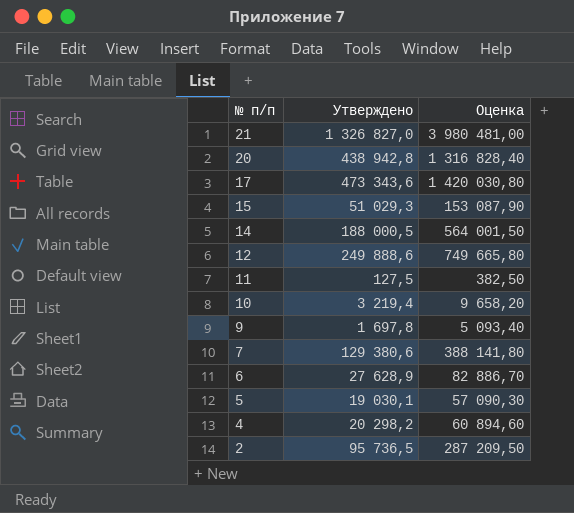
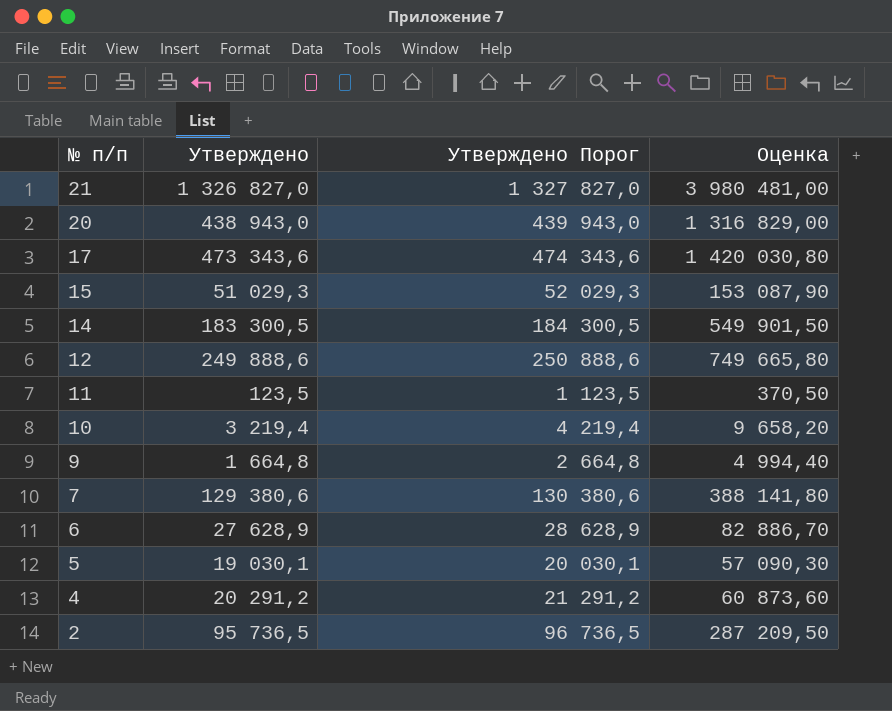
column Утверждено Порог | formula: none -> [Утверждено] + 1000
20 | Утверждено: 438 942,8 -> 438 943,0
20 | Оценка: 1 316 828,40 -> 1 316 829,00
14 | Утверждено: 188 000,5 -> 183 300,5
14 | Оценка: 564 001,50 -> 549 901,50
11 | Утверждено: 127,5 -> 123,5
11 | Оценка: 382,50 -> 370,50
9 | Утверждено: 1 697,8 -> 1 664,8
9 | Оценка: 5 093,40 -> 4 994,40
4 | Утверждено: 20 298,2 -> 20 291,2
4 | Оценка: 60 894,60 -> 60 873,60

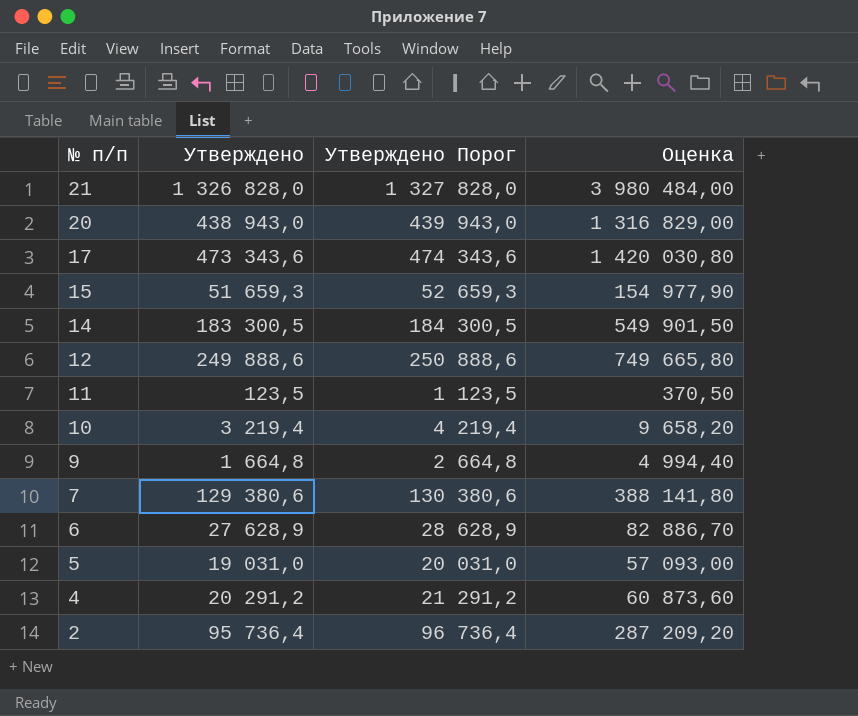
21 | Утверждено: 1 326 827,0 -> 1 326 828,0
21 | Утверждено Порог: 1 327 827,0 -> 1 327 828,0
21 | Оценка: 3 980 481,00 -> 3 980 484,00
15 | Утверждено: 51 029,3 -> 51 659,3
15 | Утверждено Порог: 52 029,3 -> 52 659,3
15 | Оценка: 153 087,90 -> 154 977,90
5 | Утверждено: 19 030,1 -> 19 031,0
5 | Утверждено Порог: 20 030,1 -> 20 031,0
5 | Оценка: 57 090,30 -> 57 093,00
2 | Утверждено: 95 736,5 -> 95 736,4
2 | Утверждено Порог: 96 736,5 -> 96 736,4
2 | Оценка: 287 209,50 -> 287 209,20

